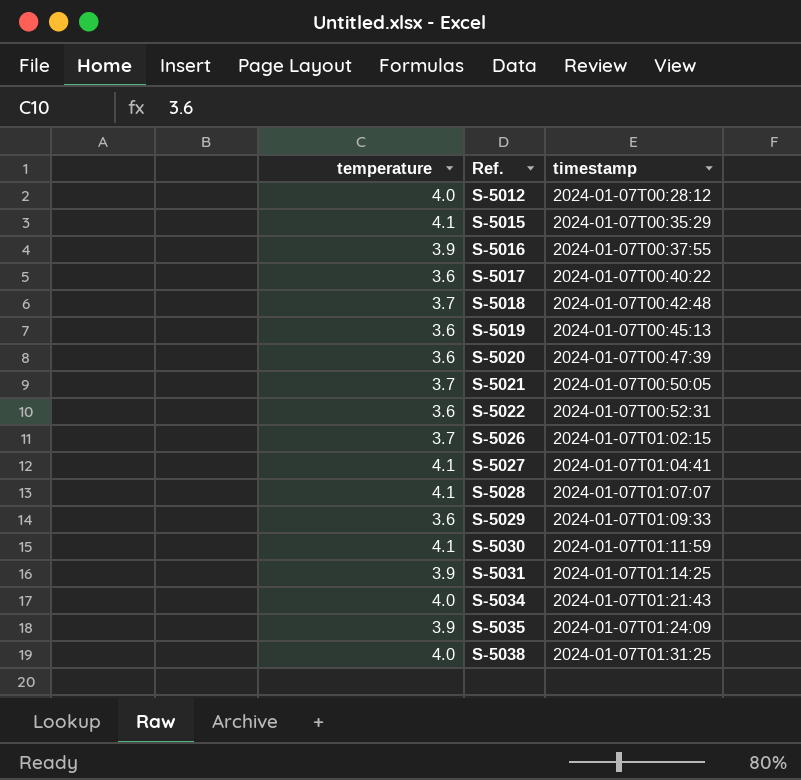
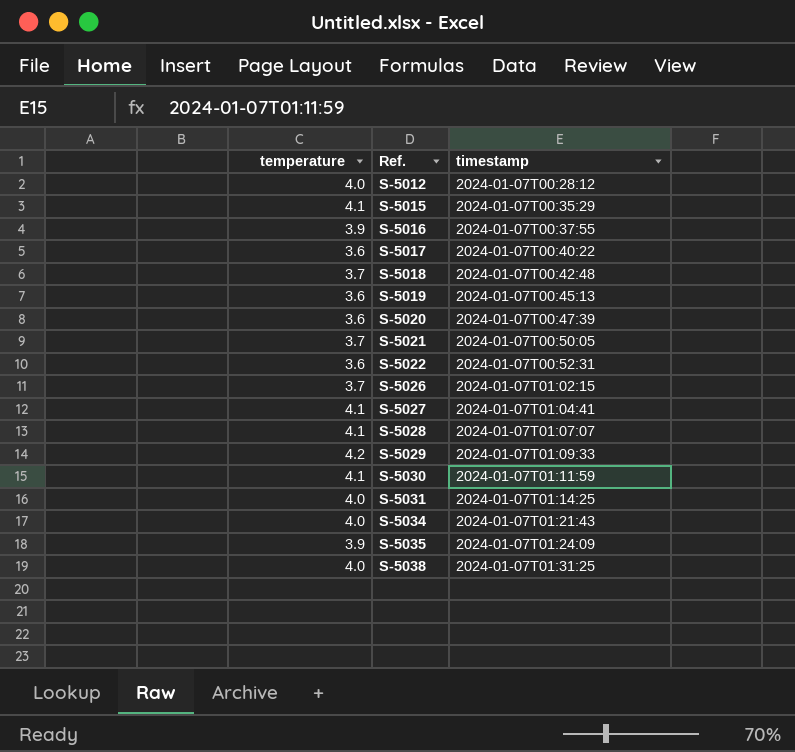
S-5029 | temperature: 3.6 -> 4.2
S-5031 | temperature: 3.9 -> 4.0

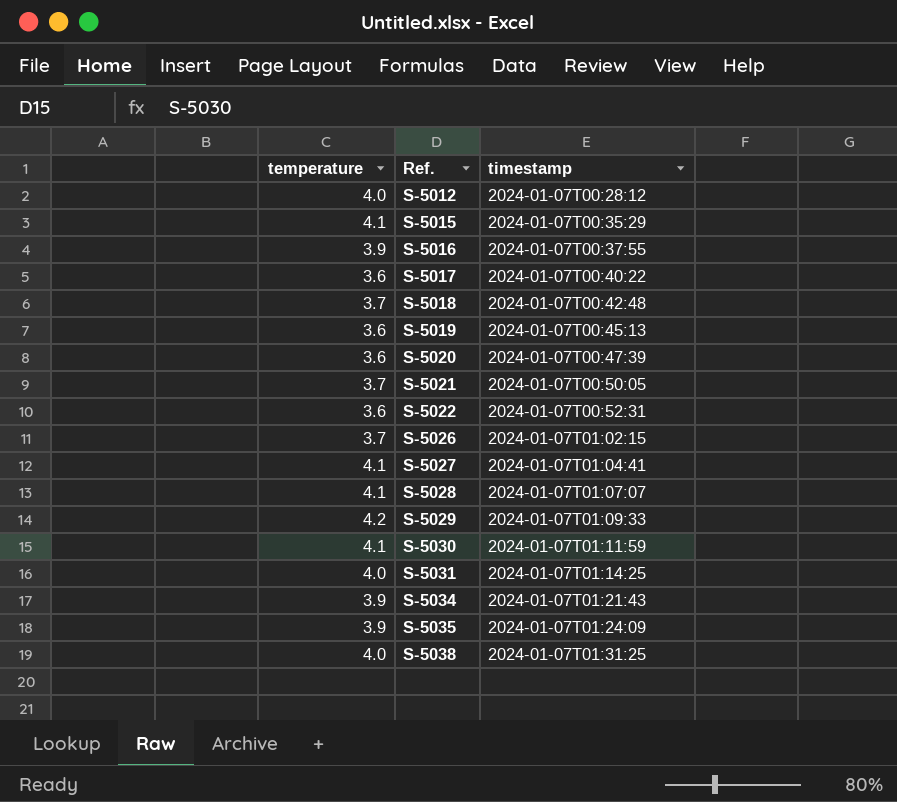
S-5034 | temperature: 4.0 -> 3.9

